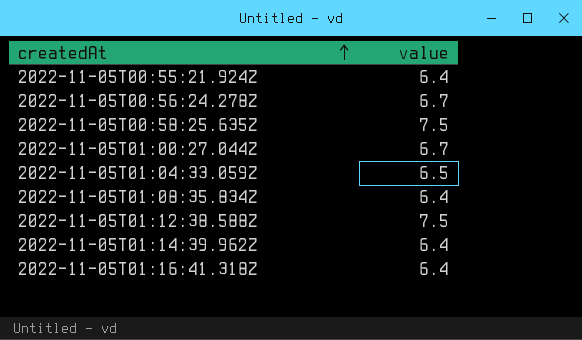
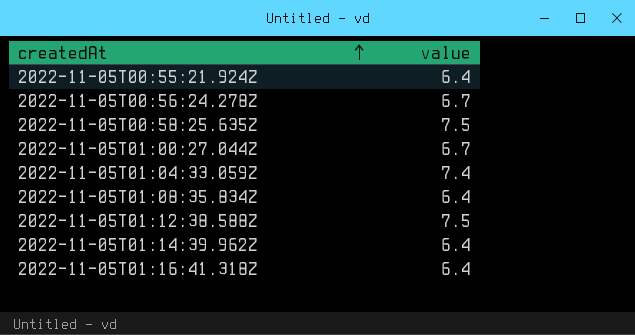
2022-11-05T01:04:33.059Z | value: 6.5 -> 7.4

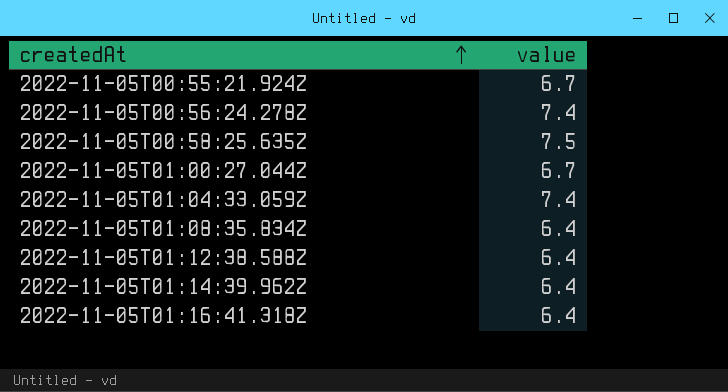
2022-11-05T00:55:21.924Z | value: 6.4 -> 6.7
2022-11-05T00:56:24.278Z | value: 6.7 -> 7.4
2022-11-05T01:12:38.588Z | value: 7.5 -> 6.4

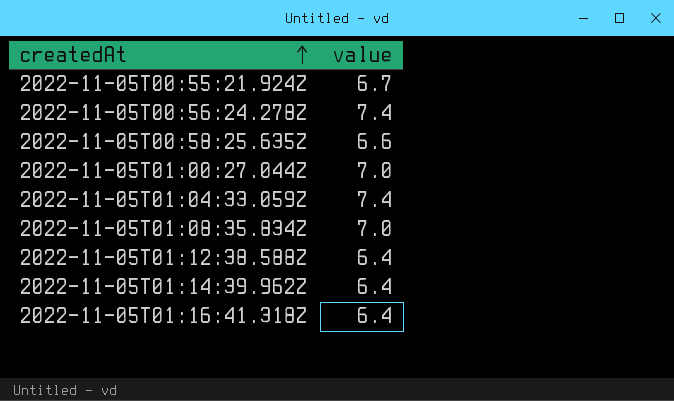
2022-11-05T00:58:25.635Z | value: 7.5 -> 6.6
2022-11-05T01:00:27.044Z | value: 6.7 -> 7.0
2022-11-05T01:08:35.834Z | value: 6.4 -> 7.0

